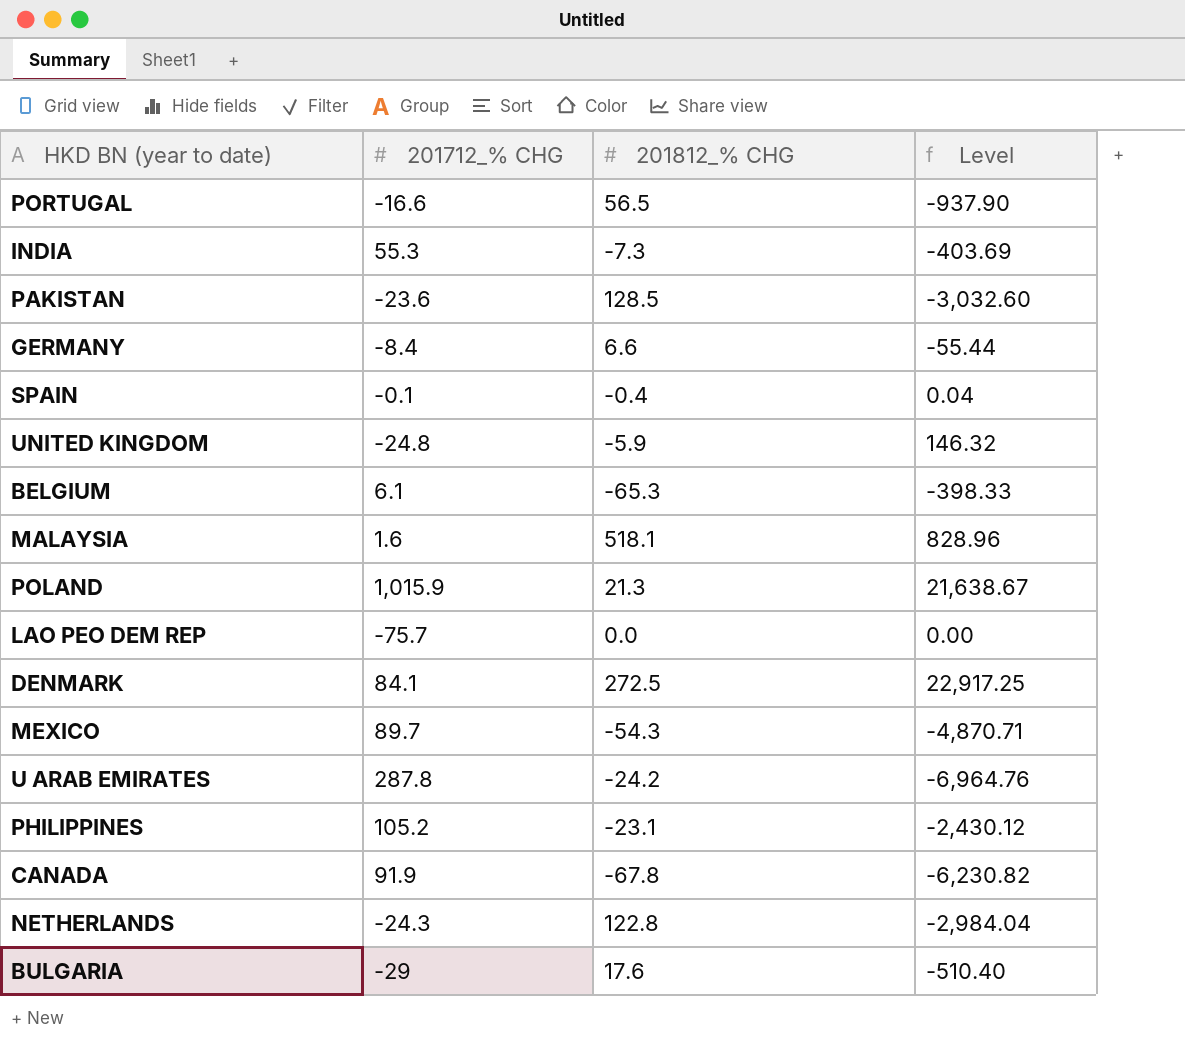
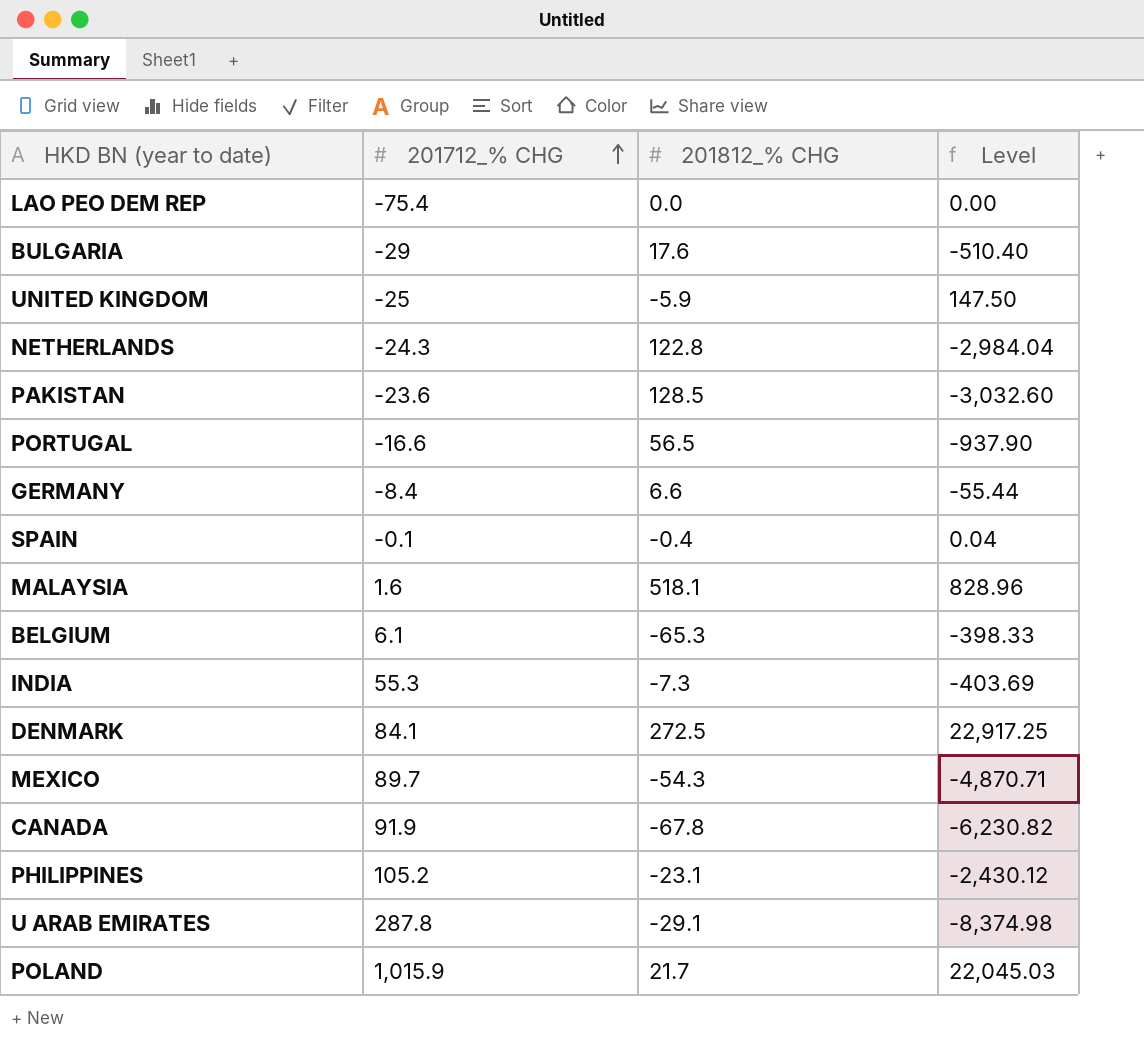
row order: none -> 201712_% CHG ascending
LAO PEO DEM REP | 201712_% CHG: -75.7 -> -75.4
UNITED KINGDOM | 201712_% CHG: -24.8 -> -25
UNITED KINGDOM | Level: 146.32 -> 147.50
U ARAB EMIRATES | 201812_% CHG: -24.2 -> -29.1
U ARAB EMIRATES | Level: -6,964.76 -> -8,374.98
POLAND | 201812_% CHG: 21.3 -> 21.7
POLAND | Level: 21,638.67 -> 22,045.03

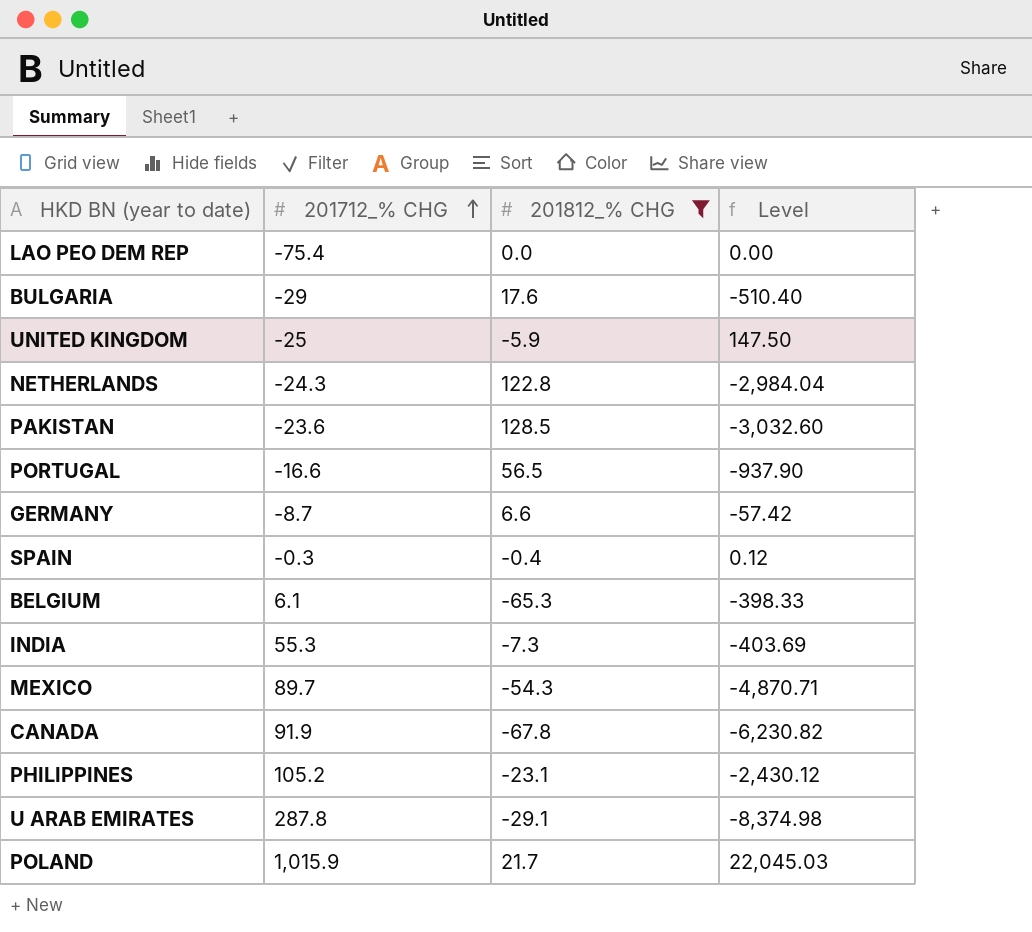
filter: none -> 201812_% CHG <= 128.5
GERMANY | 201712_% CHG: -8.4 -> -8.7
GERMANY | Level: -55.44 -> -57.42
SPAIN | 201712_% CHG: -0.1 -> -0.3
SPAIN | Level: 0.04 -> 0.12

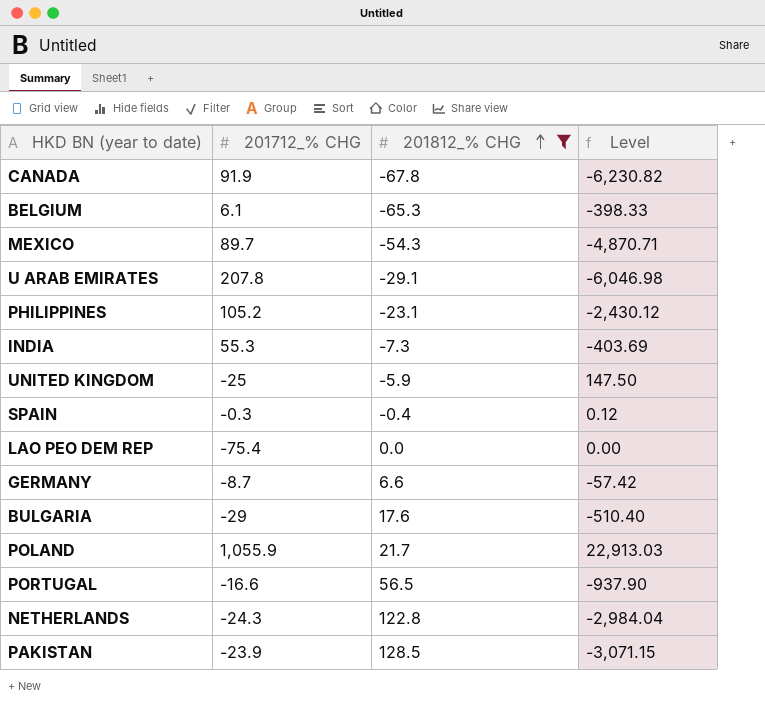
row order: 201712_% CHG ascending -> 201812_% CHG ascending
U ARAB EMIRATES | 201712_% CHG: 287.8 -> 207.8
U ARAB EMIRATES | Level: -8,374.98 -> -6,046.98
POLAND | 201712_% CHG: 1,015.9 -> 1,055.9
POLAND | Level: 22,045.03 -> 22,913.03
PAKISTAN | 201712_% CHG: -23.6 -> -23.9
PAKISTAN | Level: -3,032.60 -> -3,071.15

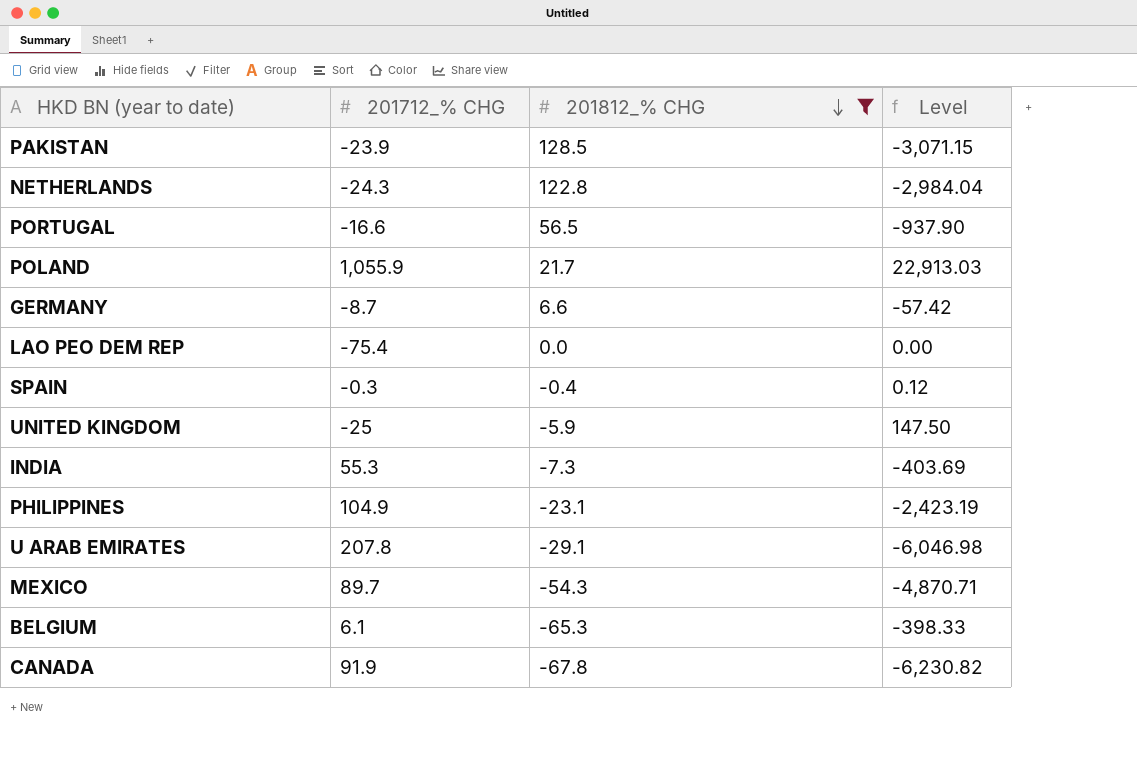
row order: 201812_% CHG ascending -> 201812_% CHG descending
row BULGARIA: -29 | 17.6 | -510.40 -> none
PHILIPPINES | 201712_% CHG: 105.2 -> 104.9
PHILIPPINES | Level: -2,430.12 -> -2,423.19

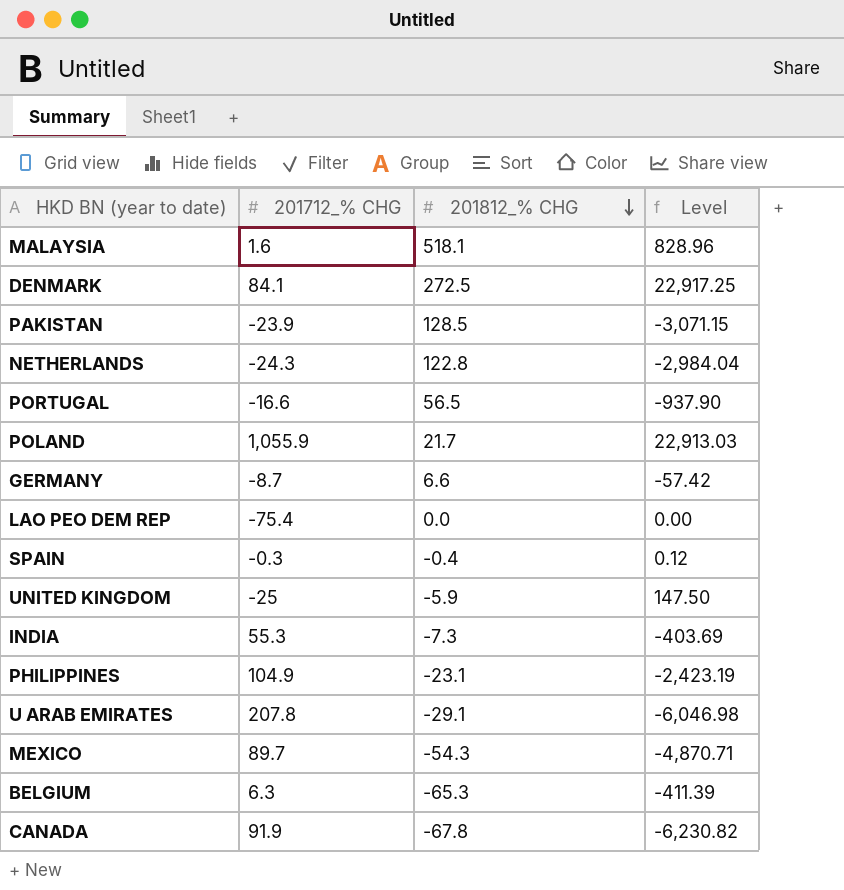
filter: 201812_% CHG <= 128.5 -> none
BELGIUM | 201712_% CHG: 6.1 -> 6.3
BELGIUM | Level: -398.33 -> -411.39

